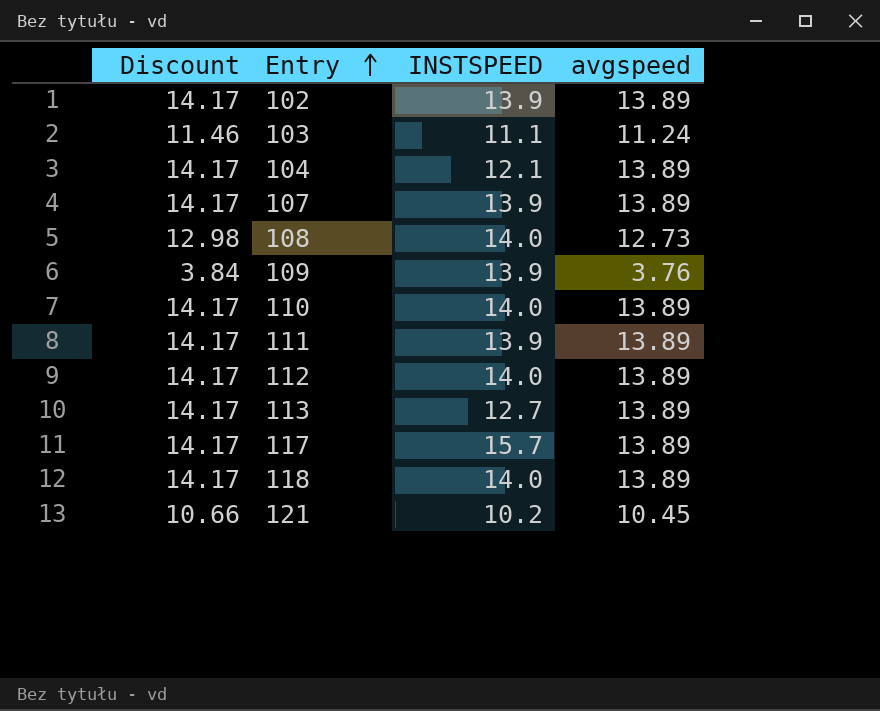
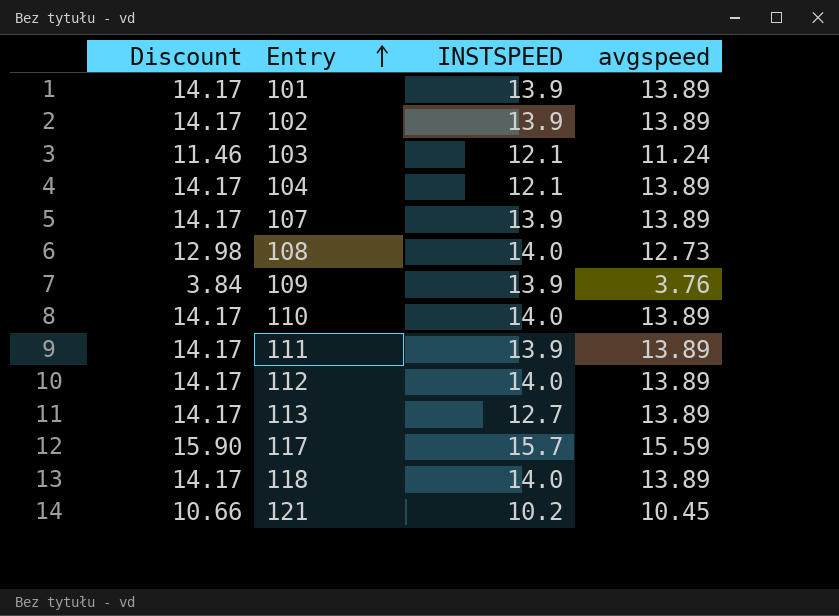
row 101: none -> 14.17 | 13.9 | 13.89
103 | INSTSPEED: 11.1 -> 12.1
117 | Discount: 14.17 -> 15.90
117 | avgspeed: 13.89 -> 15.59

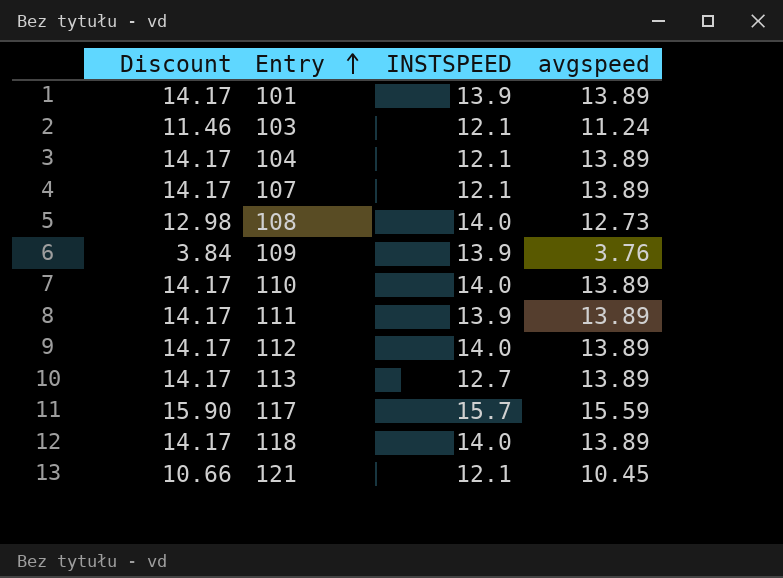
row 102: 14.17 | 13.9 | 13.89 -> none
107 | INSTSPEED: 13.9 -> 12.1
121 | INSTSPEED: 10.2 -> 12.1

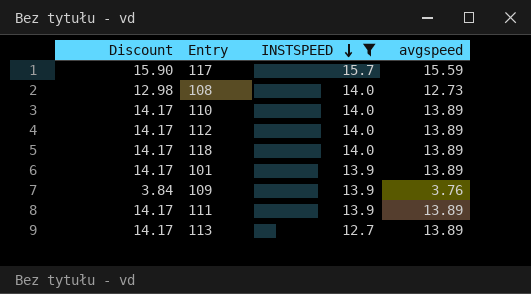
filter: none -> INSTSPEED != 12.1
row order: Entry ascending -> INSTSPEED descending

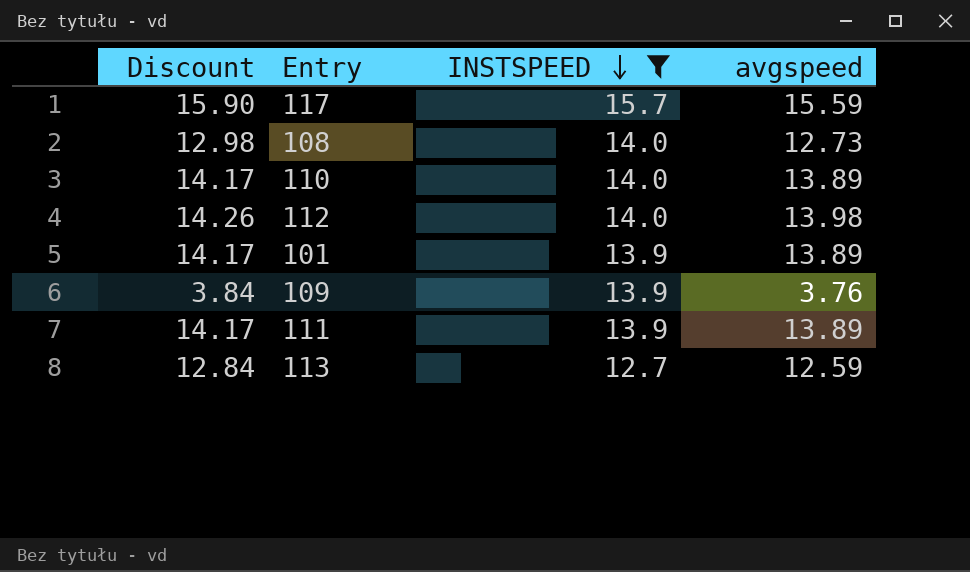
row 118: 14.17 | 14.0 | 13.89 -> none
112 | Discount: 14.17 -> 14.26
112 | avgspeed: 13.89 -> 13.98
113 | Discount: 14.17 -> 12.84
113 | avgspeed: 13.89 -> 12.59

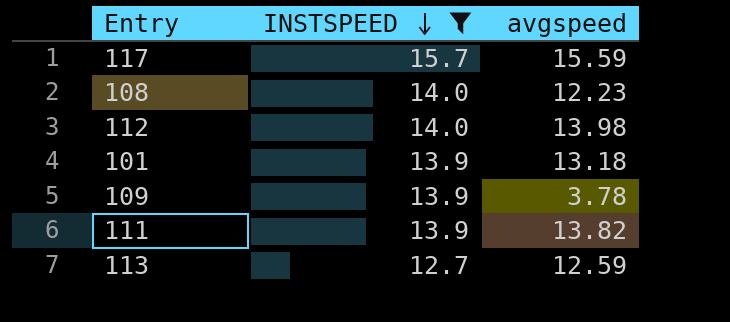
column Discount | formula: [avgspeed] * 1.02 -> none
row 110: 14.17 | 14.0 | 13.89 -> none
108 | avgspeed: 12.73 -> 12.23
101 | avgspeed: 13.89 -> 13.18
109 | avgspeed: 3.76 -> 3.78
111 | avgspeed: 13.89 -> 13.82

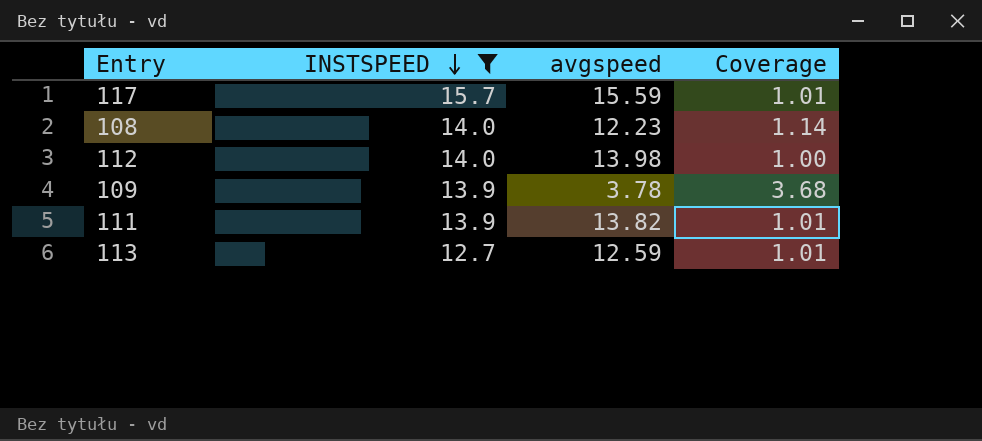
column Coverage | formula: none -> [INSTSPEED] / [avgspeed]
row 101: 13.9 | 13.18 -> none

